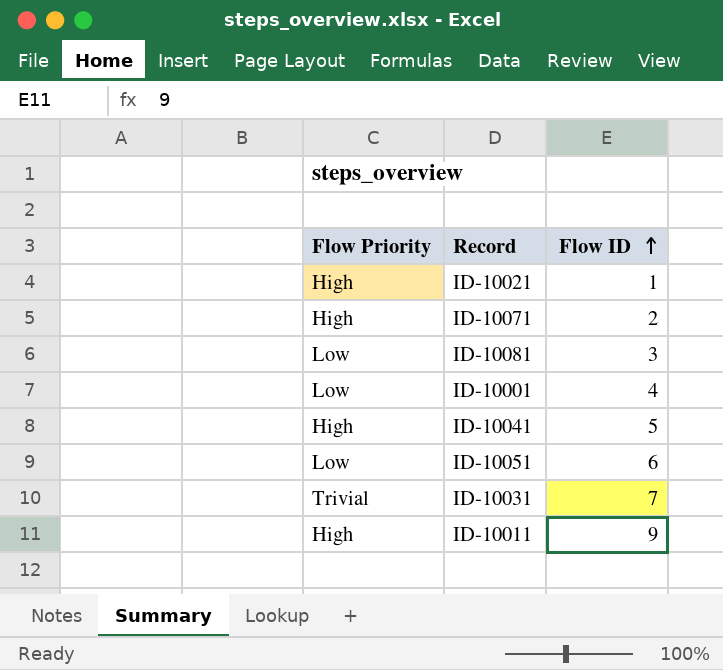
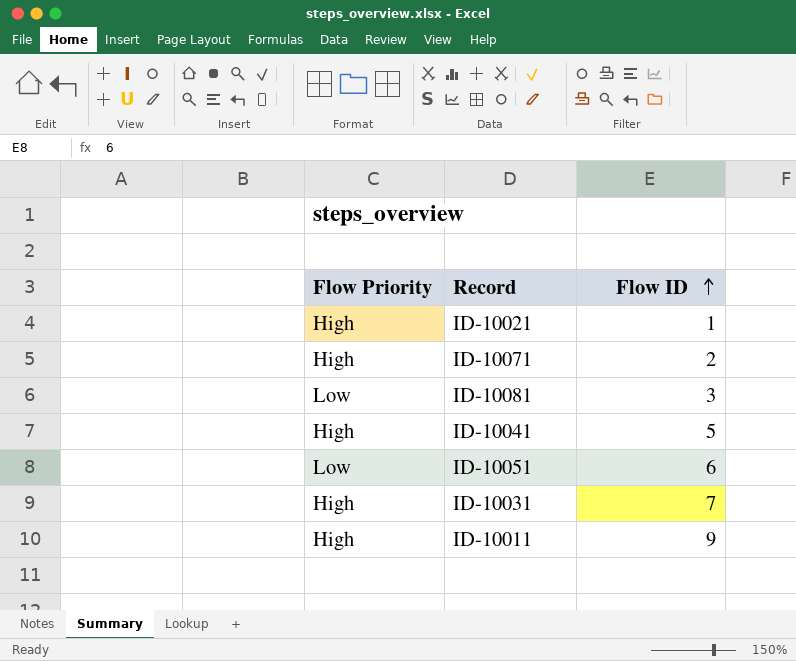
row ID-10001: Low | 4 -> none
ID-10031 | Flow Priority: Trivial -> High

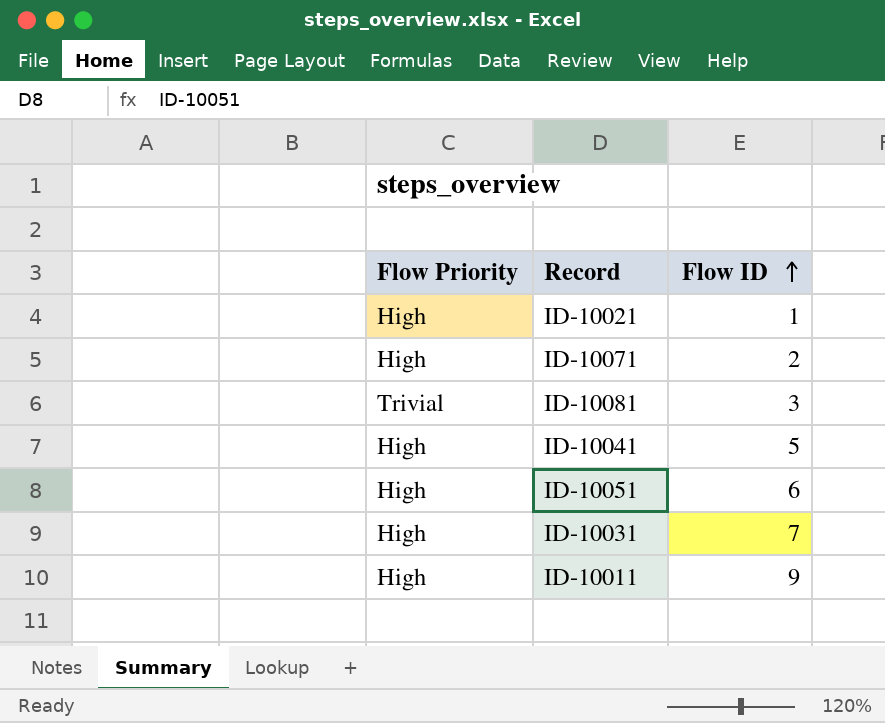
ID-10081 | Flow Priority: Low -> Trivial
ID-10051 | Flow Priority: Low -> High

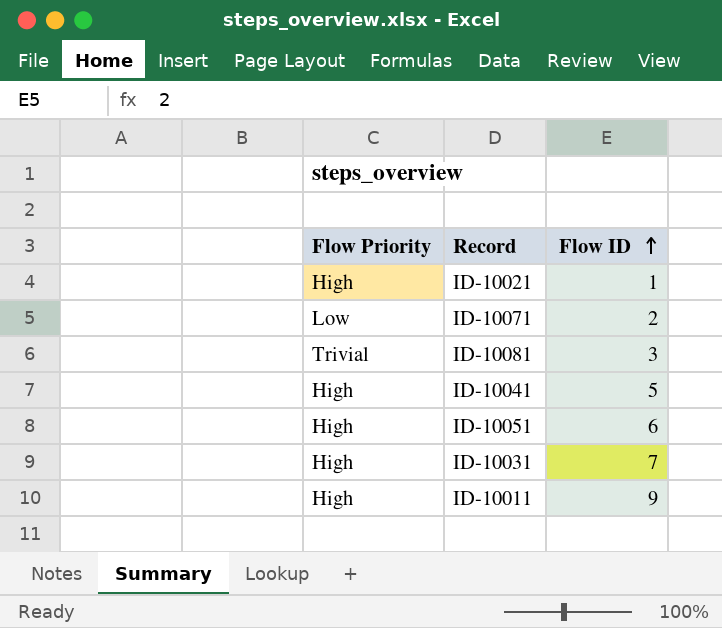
ID-10071 | Flow Priority: High -> Low

